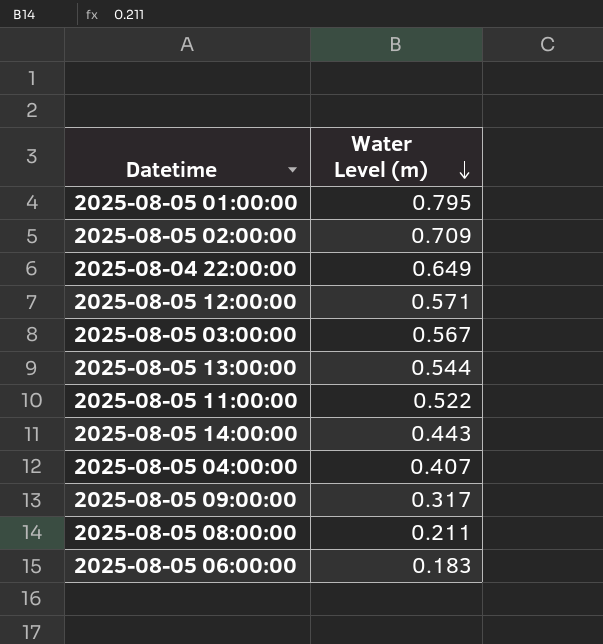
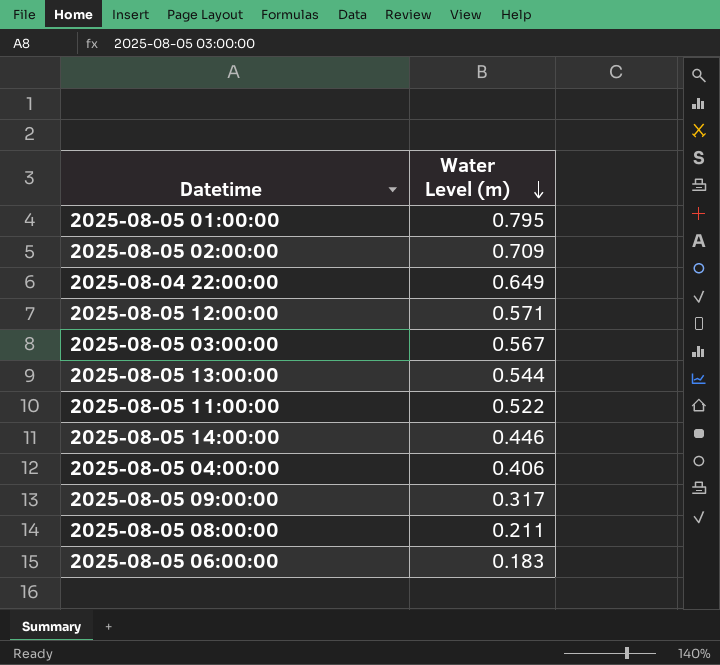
2025-08-05 14:00:00 | Water Level (m): 0.443 -> 0.446
2025-08-05 04:00:00 | Water Level (m): 0.407 -> 0.406

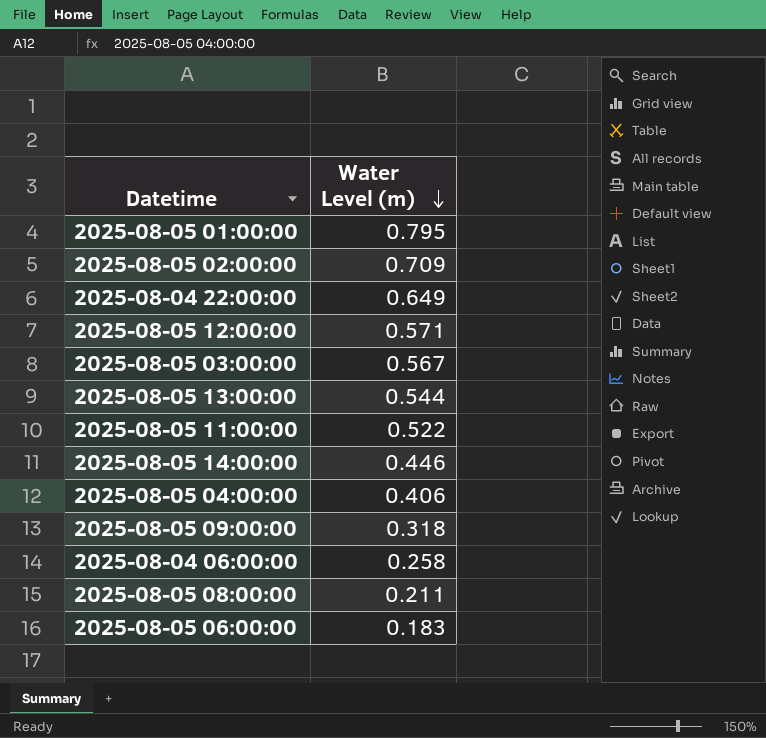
2025-08-05 09:00:00 | Water Level (m): 0.317 -> 0.318
row 2025-08-04 06:00:00: none -> 0.258

